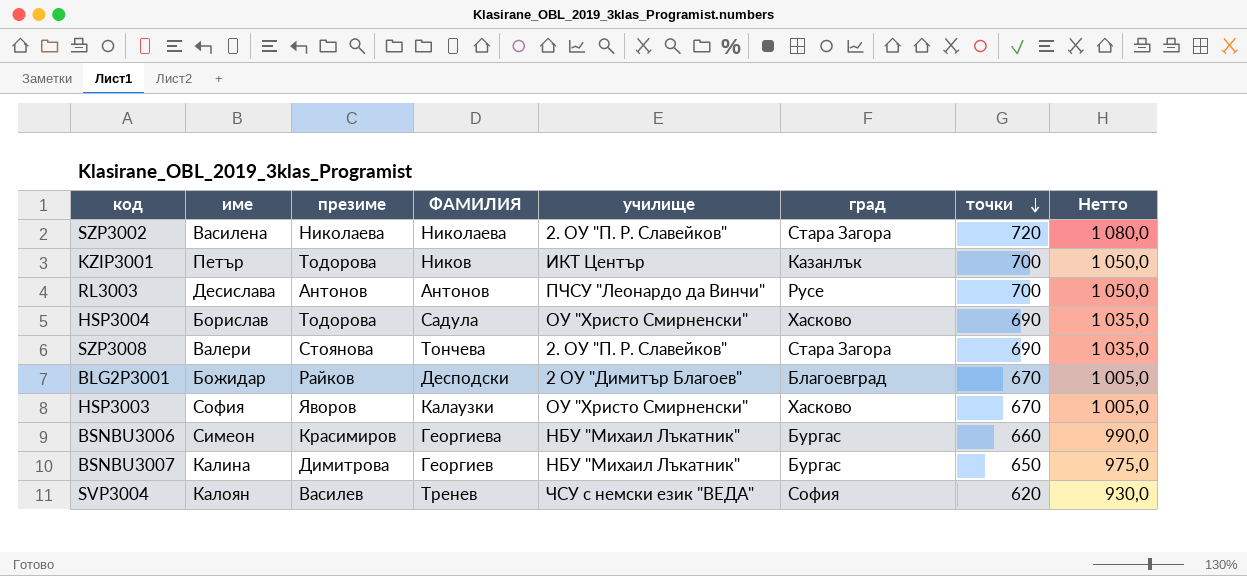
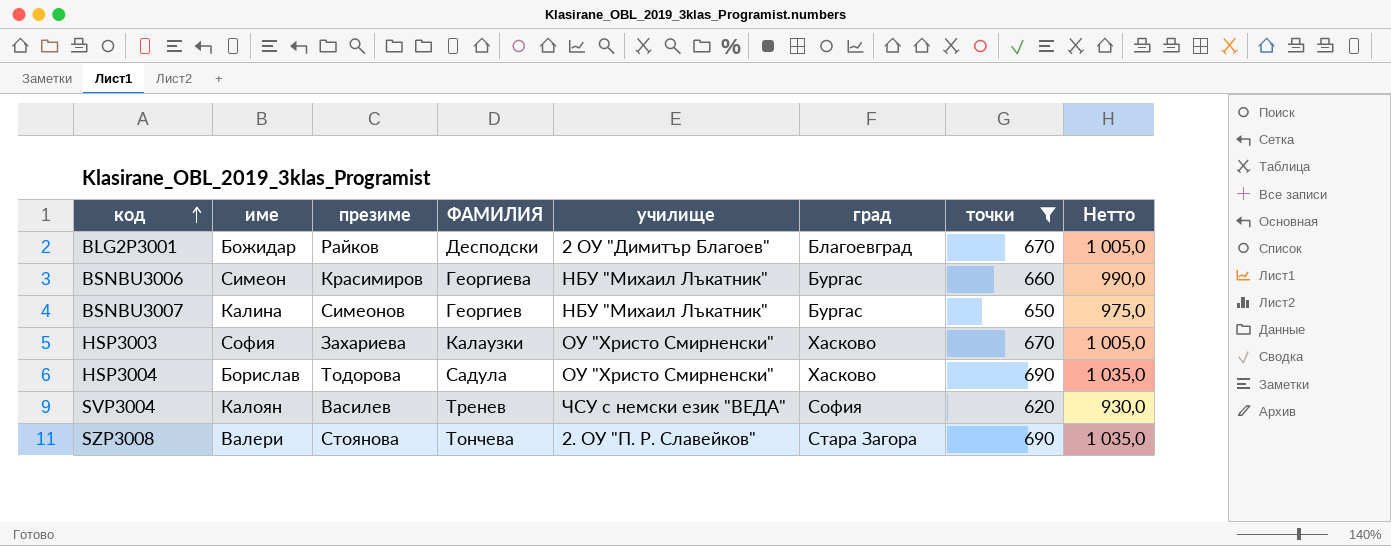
filter: none -> точки <= 690
row order: точки descending -> код ascending
BSNBU3007 | презиме: Димитрова -> Симеонов
HSP3003 | презиме: Яворов -> Захариева

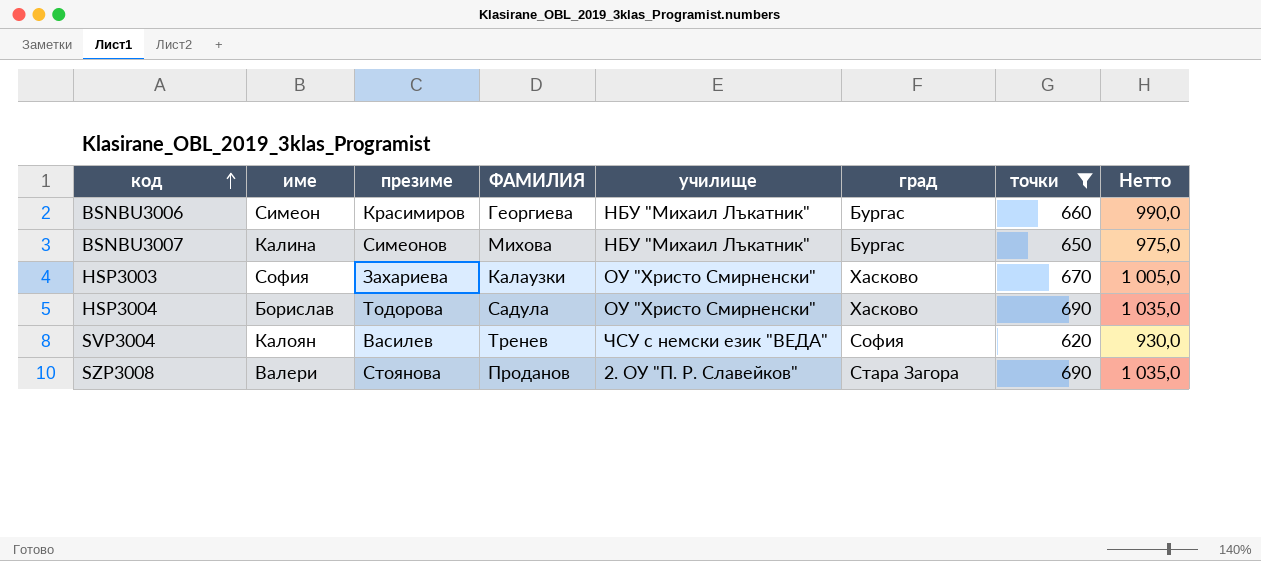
row BLG2P3001: Божидар | Райков | Десподски | 2 ОУ "Димитър Благоев" | Благоевград | 670 | 1 005,0 -> none
BSNBU3007 | ФАМИЛИЯ: Георгиев -> Михова
SZP3008 | ФАМИЛИЯ: Тончева -> Проданов

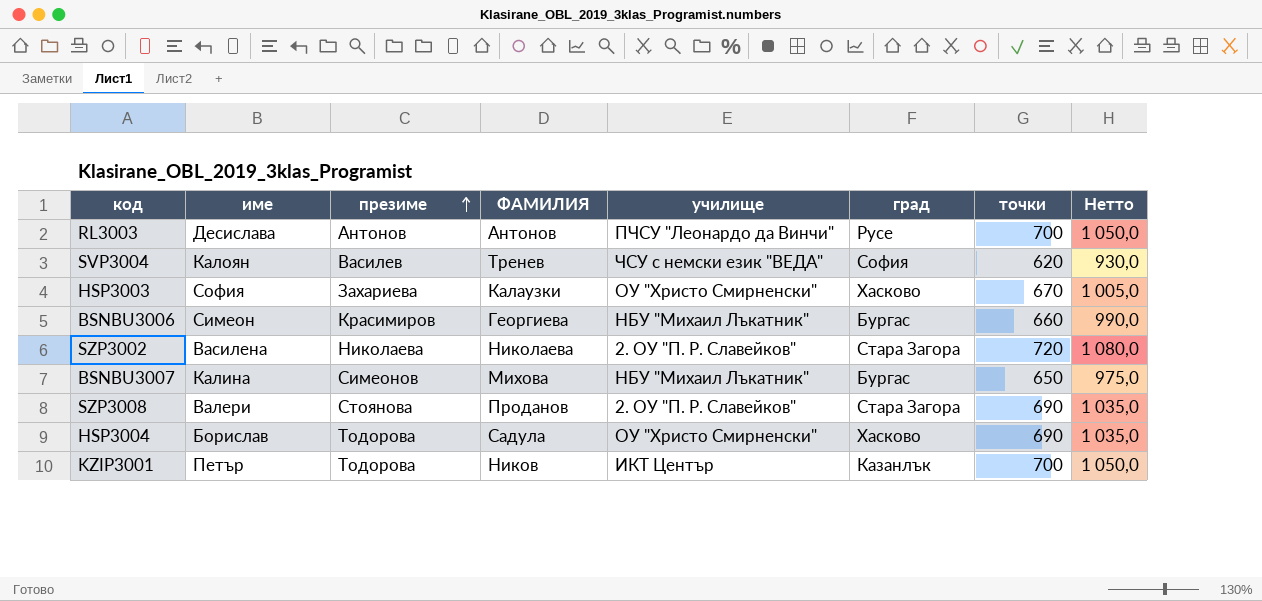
filter: точки <= 690 -> none
row order: код ascending -> презиме ascending

